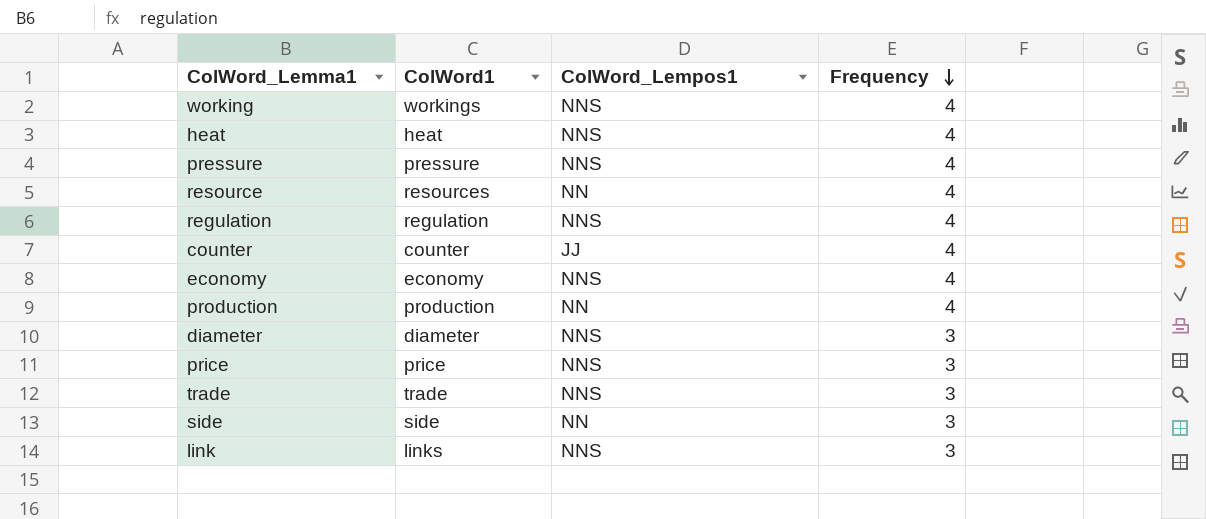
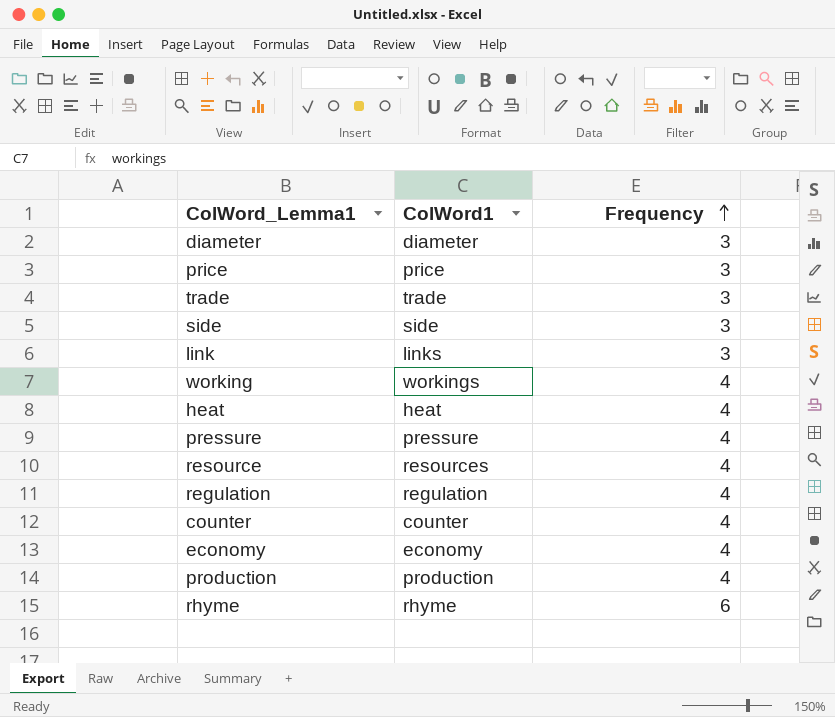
row order: Frequency descending -> Frequency ascending
column ColWord_Lempos1 | position: 3 -> none
row rhyme: none -> rhyme | 6

